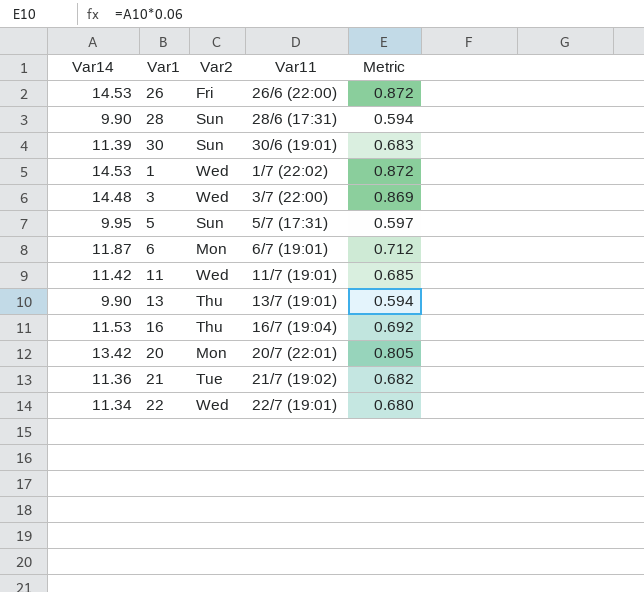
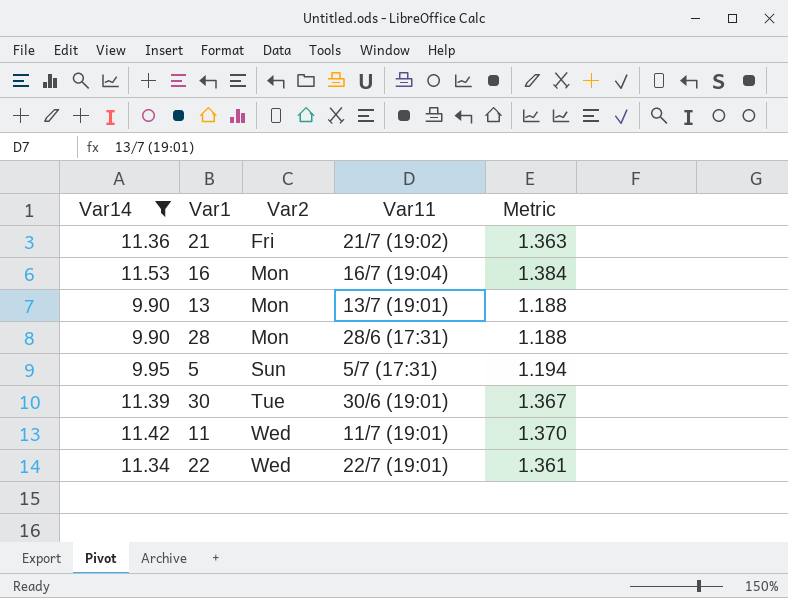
filter: none -> Var14 <= 11.53
row order: none -> Var2 ascending
column Metric | formula: [Var14] * 0.06 -> [Var14] * 0.12
21 | Var2: Tue -> Fri
16 | Var2: Thu -> Mon
13 | Var2: Thu -> Mon
28 | Var2: Sun -> Mon
30 | Var2: Sun -> Tue

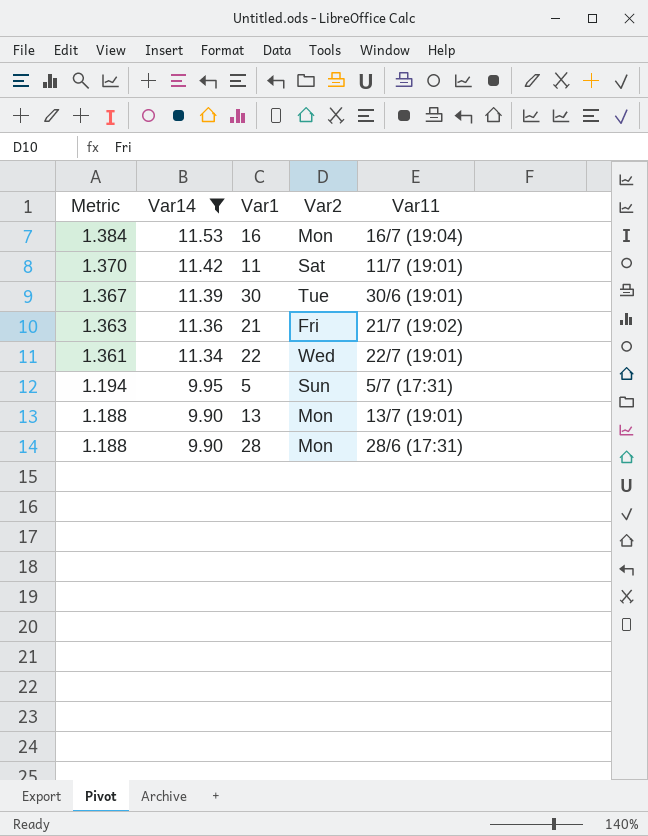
row order: Var2 ascending -> Metric descending
column Metric | position: 5 -> 1
11 | Var2: Wed -> Sat

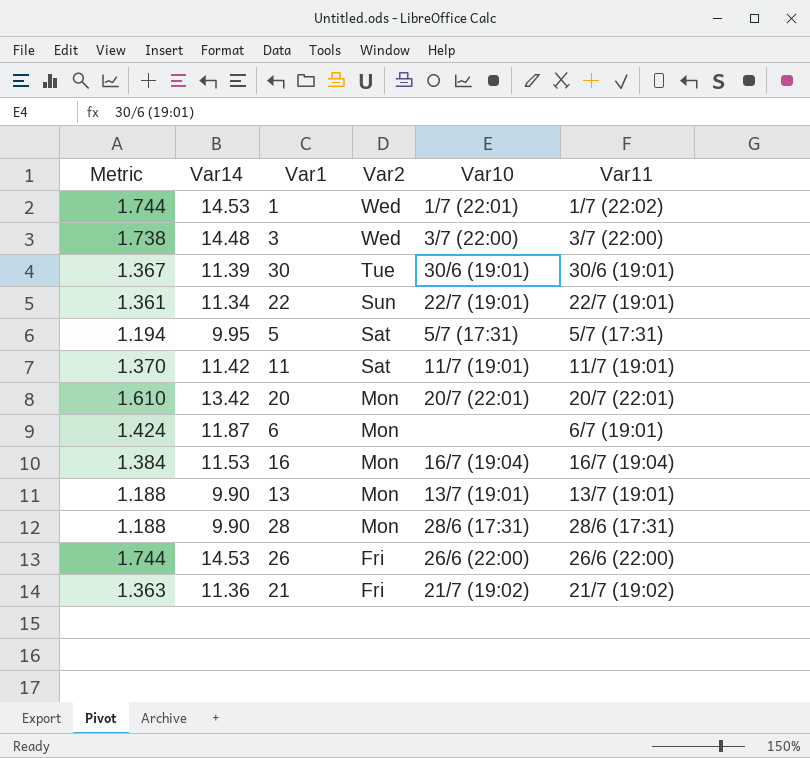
filter: Var14 <= 11.53 -> none
row order: Metric descending -> Var2 descending
column Var10 | position: none -> 5
22 | Var2: Wed -> Sun
5 | Var2: Sun -> Sat

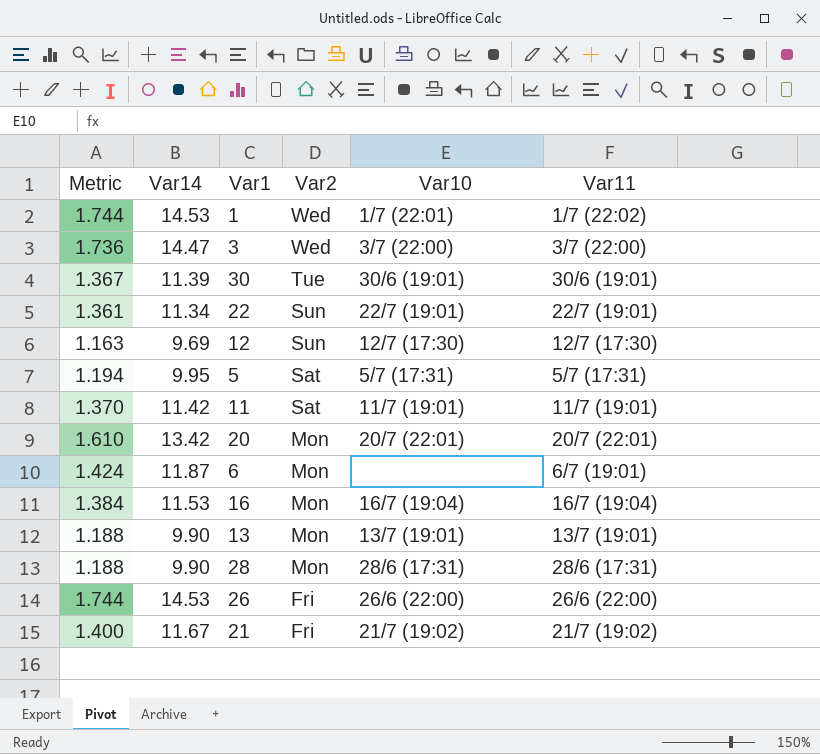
3 | Metric: 1.738 -> 1.736
3 | Var14: 14.48 -> 14.47
row 12: none -> 1.163 | 9.69 | Sun | 12/7 (17:30) | 12/7 (17:30)
21 | Metric: 1.363 -> 1.400
21 | Var14: 11.36 -> 11.67

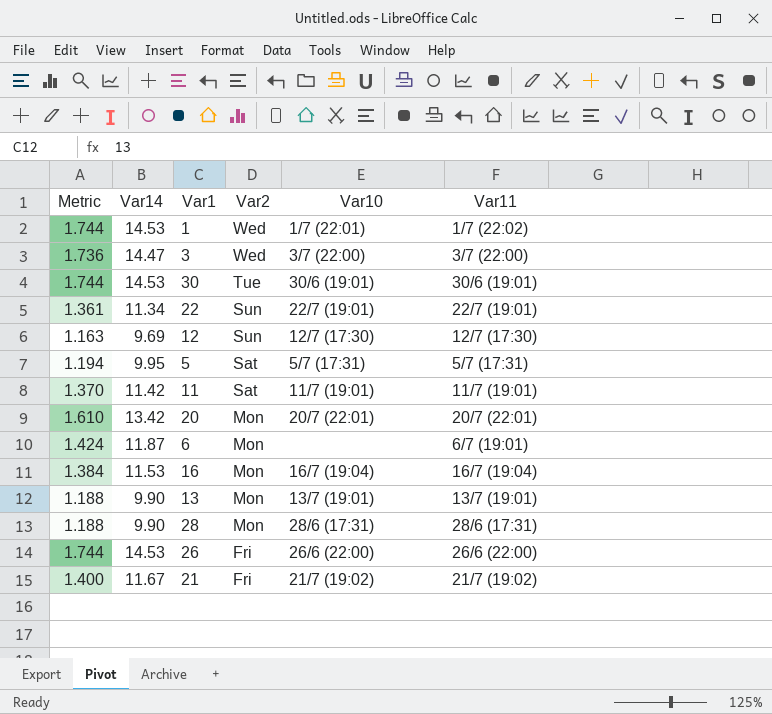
30 | Metric: 1.367 -> 1.744
30 | Var14: 11.39 -> 14.53

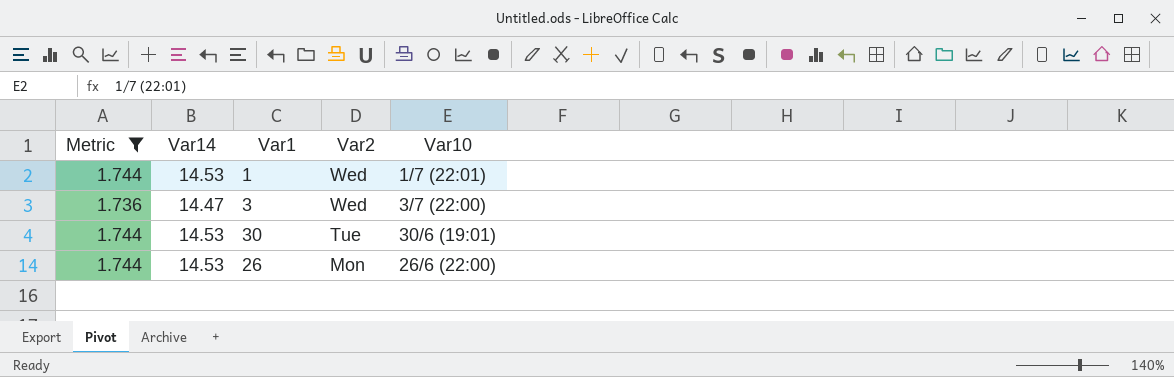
filter: none -> Metric >= 1.736
column Var11 | position: 6 -> none
26 | Var2: Fri -> Mon

